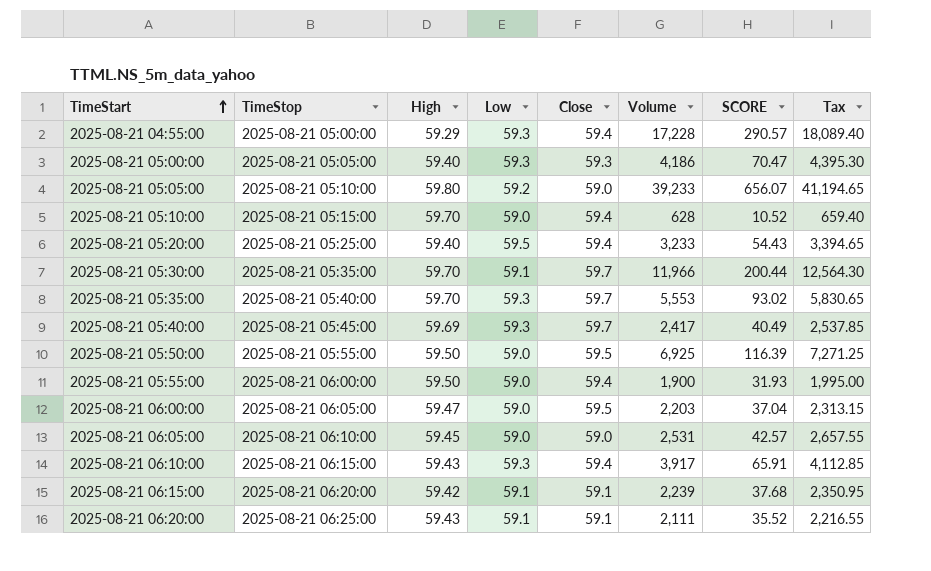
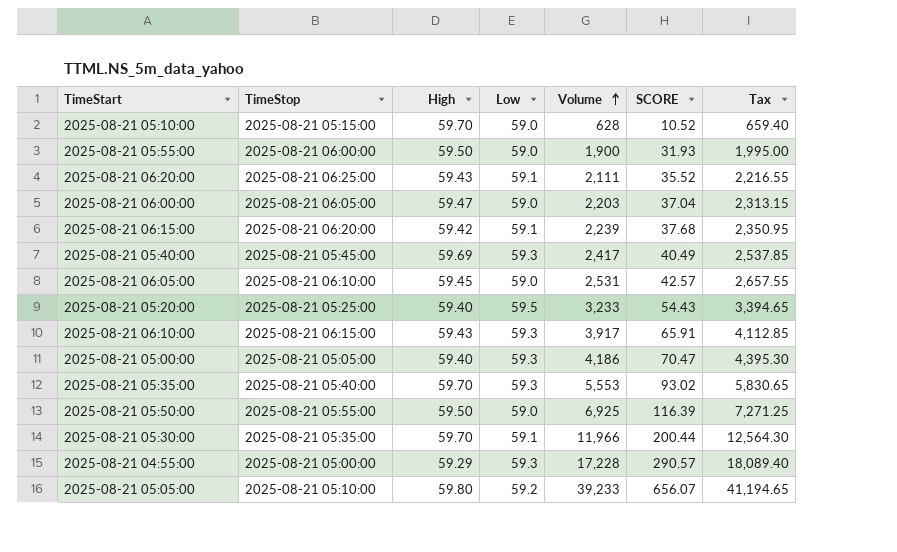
row order: TimeStart ascending -> Volume ascending
column Close | position: 5 -> none

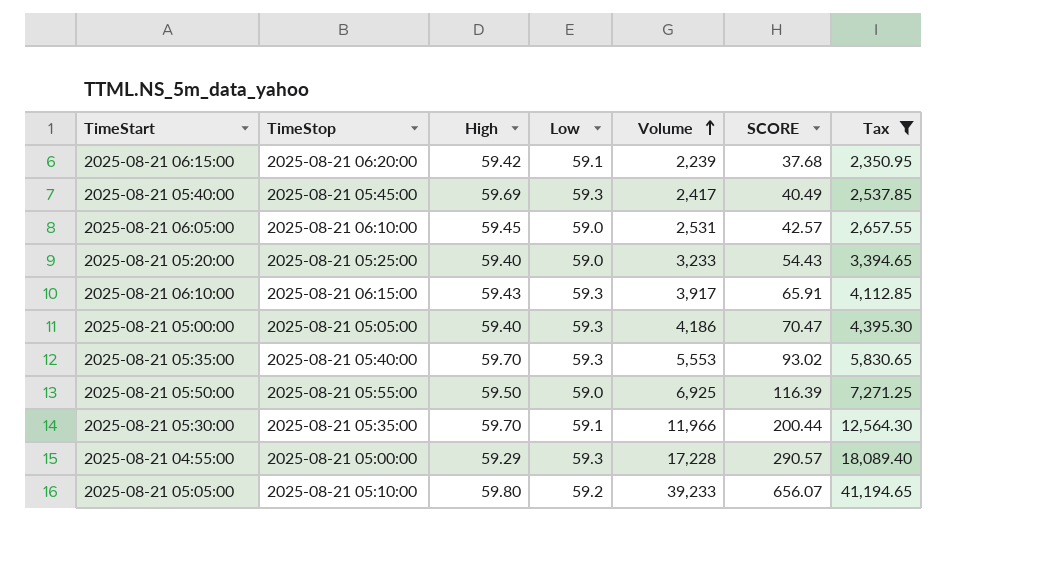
filter: none -> Tax >= 2,350.95
2025-08-21 05:20:00 | Low: 59.5 -> 59.0

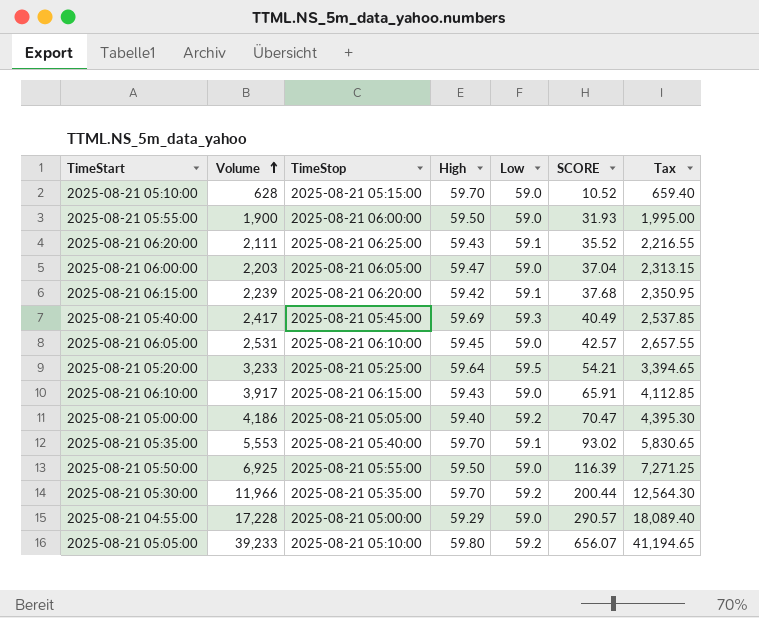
filter: Tax >= 2,350.95 -> none
column Volume | position: 5 -> 2
2025-08-21 05:20:00 | High: 59.40 -> 59.64
2025-08-21 05:20:00 | Low: 59.0 -> 59.5
2025-08-21 05:20:00 | SCORE: 54.43 -> 54.21
2025-08-21 06:10:00 | Low: 59.3 -> 59.0
2025-08-21 05:00:00 | Low: 59.3 -> 59.2
2025-08-21 05:35:00 | Low: 59.3 -> 59.1
2025-08-21 05:30:00 | Low: 59.1 -> 59.2
2025-08-21 04:55:00 | Low: 59.3 -> 59.0

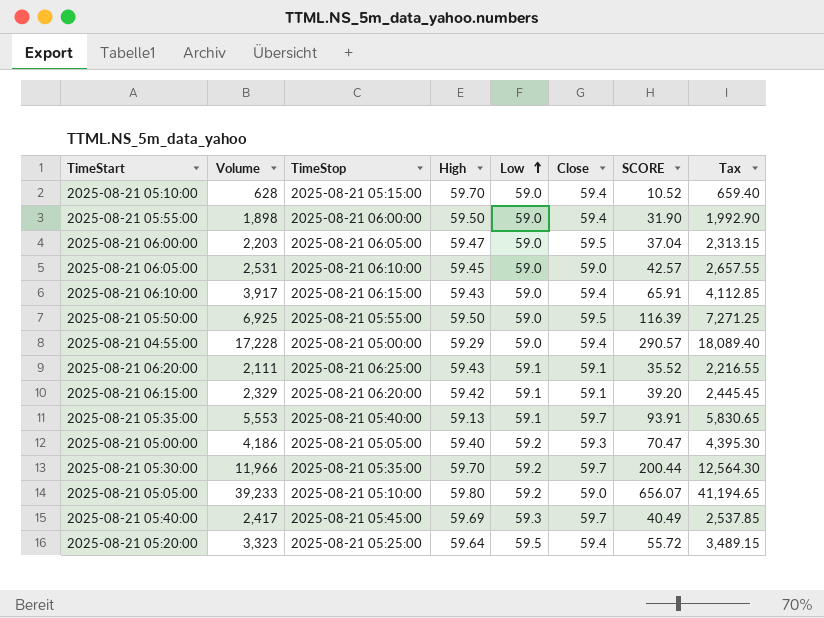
row order: Volume ascending -> Low ascending
column Close | position: none -> 6
2025-08-21 05:55:00 | Volume: 1,900 -> 1,898
2025-08-21 05:55:00 | SCORE: 31.93 -> 31.90
2025-08-21 05:55:00 | Tax: 1,995.00 -> 1,992.90
2025-08-21 06:15:00 | Volume: 2,239 -> 2,329
2025-08-21 06:15:00 | SCORE: 37.68 -> 39.20
2025-08-21 06:15:00 | Tax: 2,350.95 -> 2,445.45
2025-08-21 05:35:00 | High: 59.70 -> 59.13
2025-08-21 05:35:00 | SCORE: 93.02 -> 93.91
2025-08-21 05:20:00 | Volume: 3,233 -> 3,323
2025-08-21 05:20:00 | SCORE: 54.21 -> 55.72
2025-08-21 05:20:00 | Tax: 3,394.65 -> 3,489.15

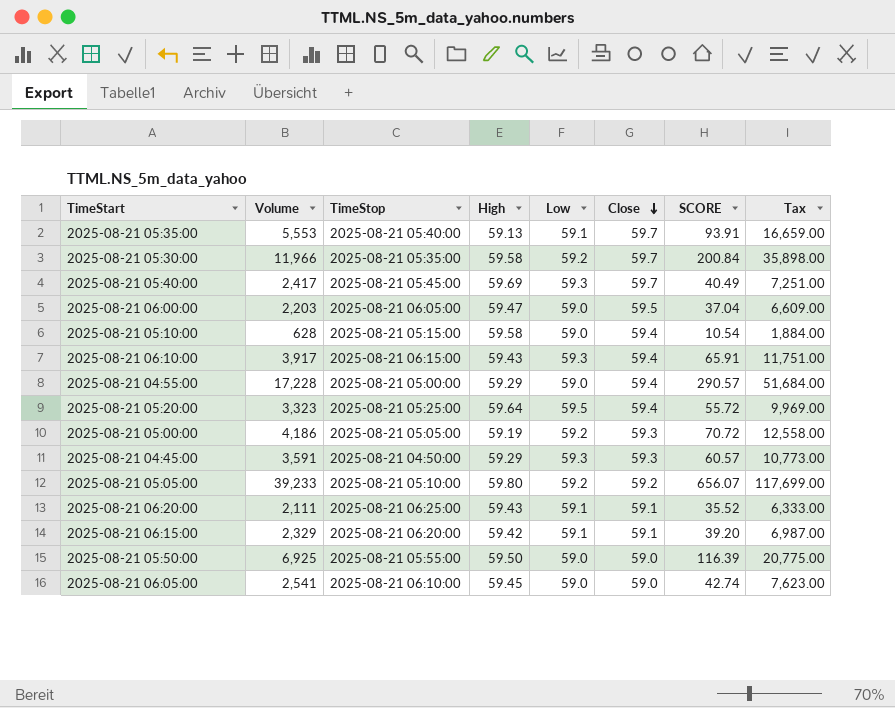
row order: Low ascending -> Close descending
column Tax | formula: [Volume] * 1.05 -> [Volume] * 3
row 2025-08-21 05:55:00: 1,898 | 2025-08-21 06:00:00 | 59.50 | 59.0 | 59.4 | 31.90 | 1,992.90 -> none
2025-08-21 05:30:00 | High: 59.70 -> 59.58
2025-08-21 05:30:00 | SCORE: 200.44 -> 200.84
2025-08-21 05:10:00 | High: 59.70 -> 59.58
2025-08-21 05:10:00 | SCORE: 10.52 -> 10.54
2025-08-21 06:10:00 | Low: 59.0 -> 59.3
2025-08-21 05:00:00 | High: 59.40 -> 59.19
2025-08-21 05:00:00 | SCORE: 70.47 -> 70.72
row 2025-08-21 04:45:00: none -> 3,591 | 2025-08-21 04:50:00 | 59.29 | 59.3 | 59.3 | 60.57 | 10,773.00
2025-08-21 05:05:00 | Close: 59.0 -> 59.2
2025-08-21 05:50:00 | Close: 59.5 -> 59.0
2025-08-21 06:05:00 | Volume: 2,531 -> 2,541
2025-08-21 06:05:00 | SCORE: 42.57 -> 42.74

